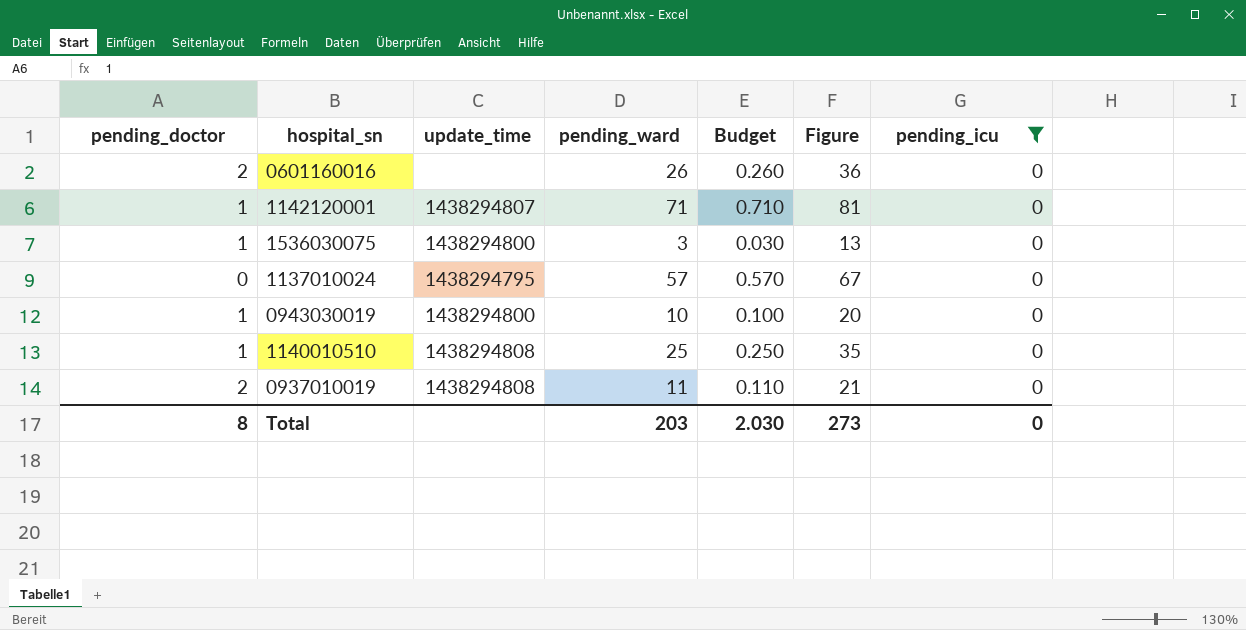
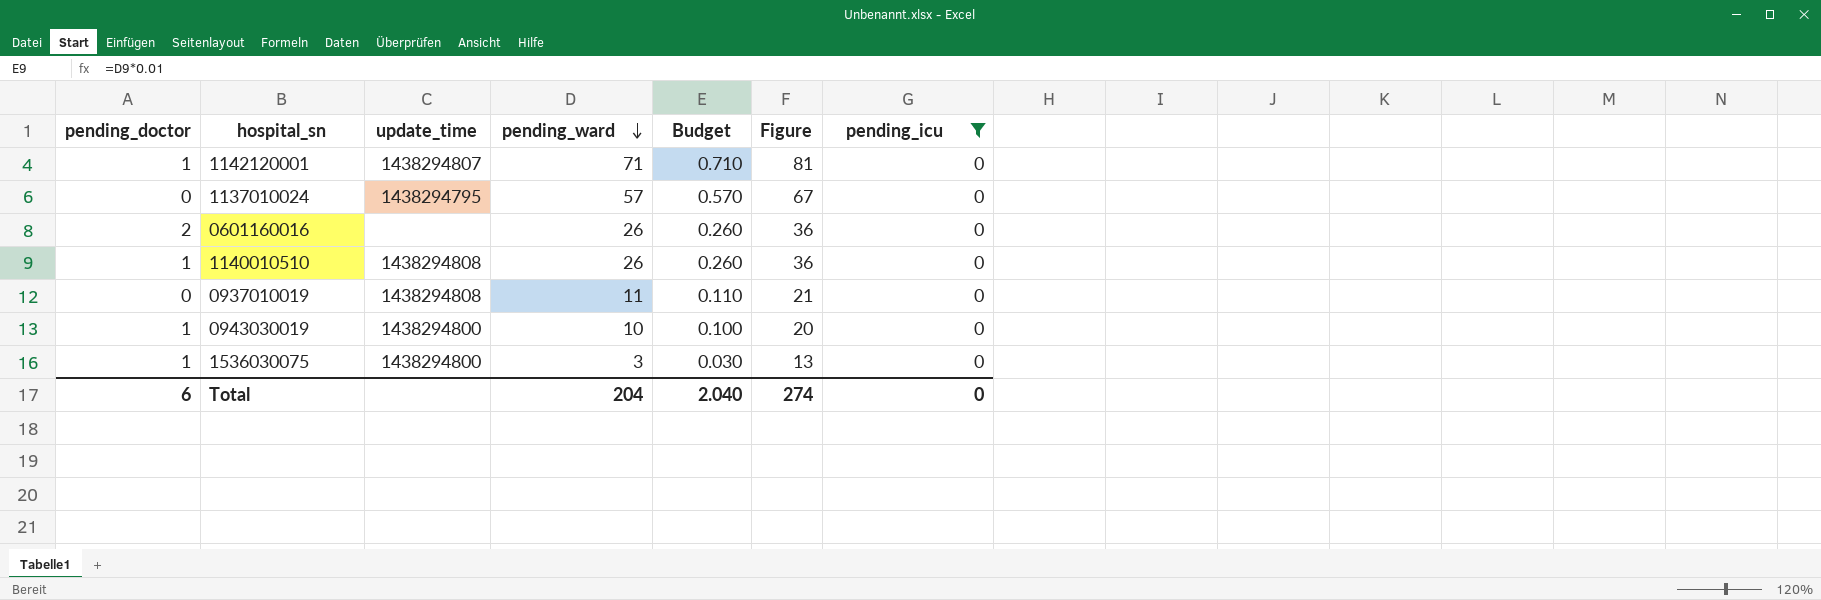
row order: none -> pending_ward descending
1140010510 | pending_ward: 25 -> 26
1140010510 | Budget: 0.250 -> 0.260
1140010510 | Figure: 35 -> 36
0937010019 | pending_doctor: 2 -> 0
Total | pending_doctor: 8 -> 6
Total | pending_ward: 203 -> 204
Total | Budget: 2.030 -> 2.040
Total | Figure: 273 -> 274

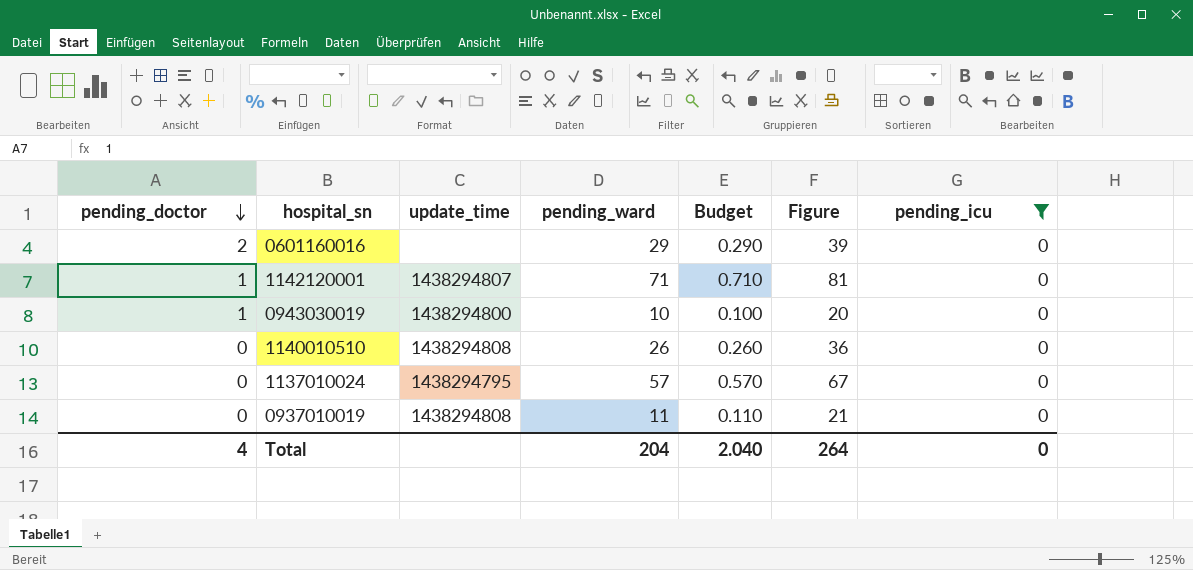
row order: pending_ward descending -> pending_doctor descending
row 1536030075: 1 | 1438294800 | 3 | 0.030 | 13 | 0 -> none
0601160016 | pending_ward: 26 -> 29
0601160016 | Budget: 0.260 -> 0.290
0601160016 | Figure: 36 -> 39
1140010510 | pending_doctor: 1 -> 0
Total | pending_doctor: 6 -> 4
Total | Figure: 274 -> 264

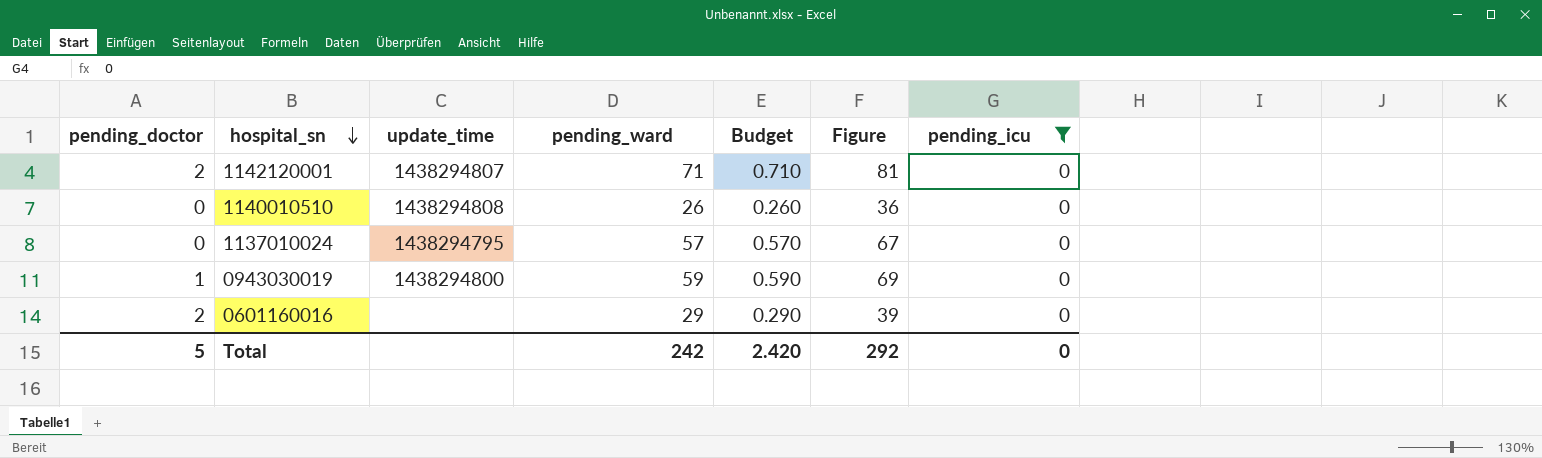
row order: pending_doctor descending -> hospital_sn descending
row 0937010019: 0 | 1438294808 | 11 | 0.110 | 21 | 0 -> none
1142120001 | pending_doctor: 1 -> 2
0943030019 | pending_ward: 10 -> 59
0943030019 | Budget: 0.100 -> 0.590
0943030019 | Figure: 20 -> 69
Total | pending_doctor: 4 -> 5
Total | pending_ward: 204 -> 242
Total | Budget: 2.040 -> 2.420
Total | Figure: 264 -> 292

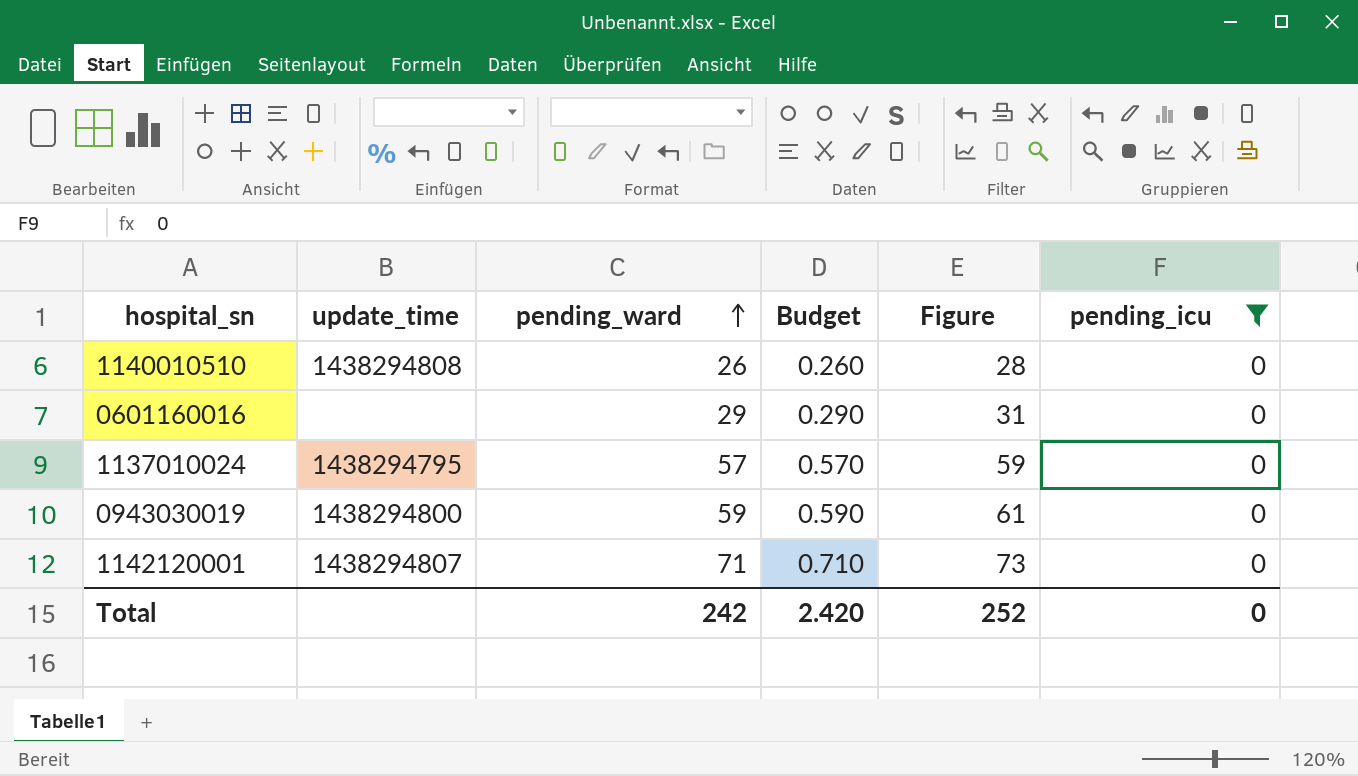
row order: hospital_sn descending -> pending_ward ascending
column pending_doctor | position: 1 -> none
column Figure | formula: [pending_ward] + 10 -> [pending_ward] + 2
Total | Figure: 292 -> 252

